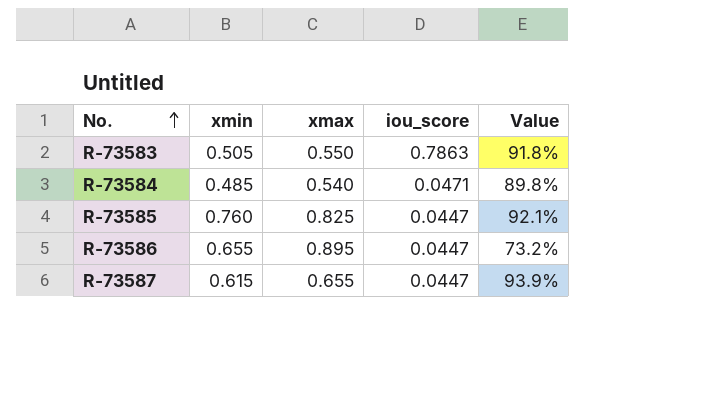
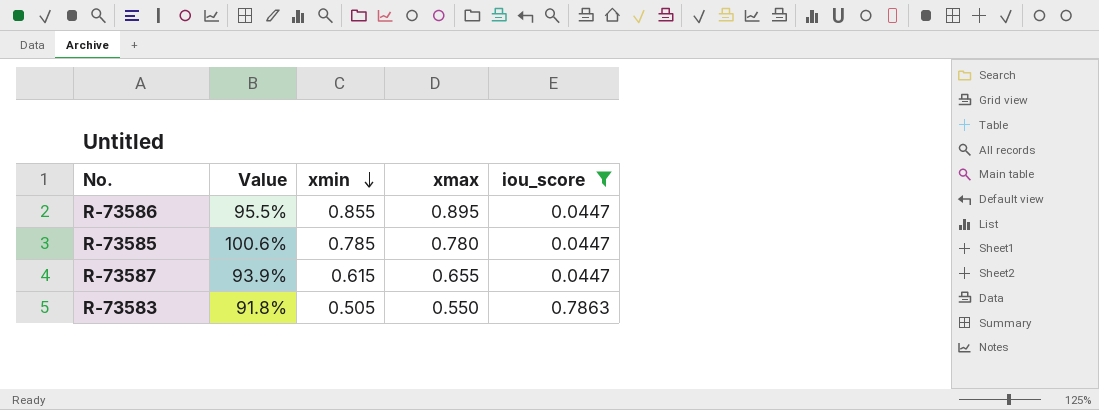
filter: none -> iou_score != 0.0471
row order: No. ascending -> xmin descending
column Value | position: 5 -> 2
R-73586 | Value: 73.2% -> 95.5%
R-73586 | xmin: 0.655 -> 0.855
R-73585 | Value: 92.1% -> 100.6%
R-73585 | xmin: 0.760 -> 0.785
R-73585 | xmax: 0.825 -> 0.780

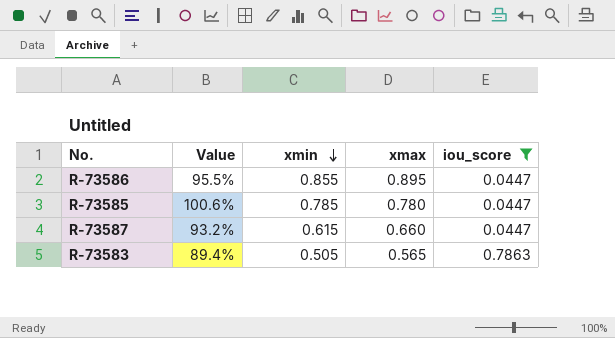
R-73587 | Value: 93.9% -> 93.2%
R-73587 | xmax: 0.655 -> 0.660
R-73583 | Value: 91.8% -> 89.4%
R-73583 | xmax: 0.550 -> 0.565

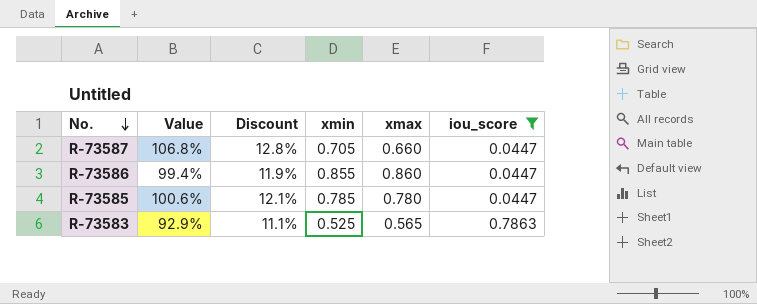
row order: xmin descending -> No. descending
column Discount | formula: none -> [Value] * 0.12
R-73587 | Value: 93.2% -> 106.8%
R-73587 | xmin: 0.615 -> 0.705
R-73586 | Value: 95.5% -> 99.4%
R-73586 | xmax: 0.895 -> 0.860
R-73583 | Value: 89.4% -> 92.9%
R-73583 | xmin: 0.505 -> 0.525

